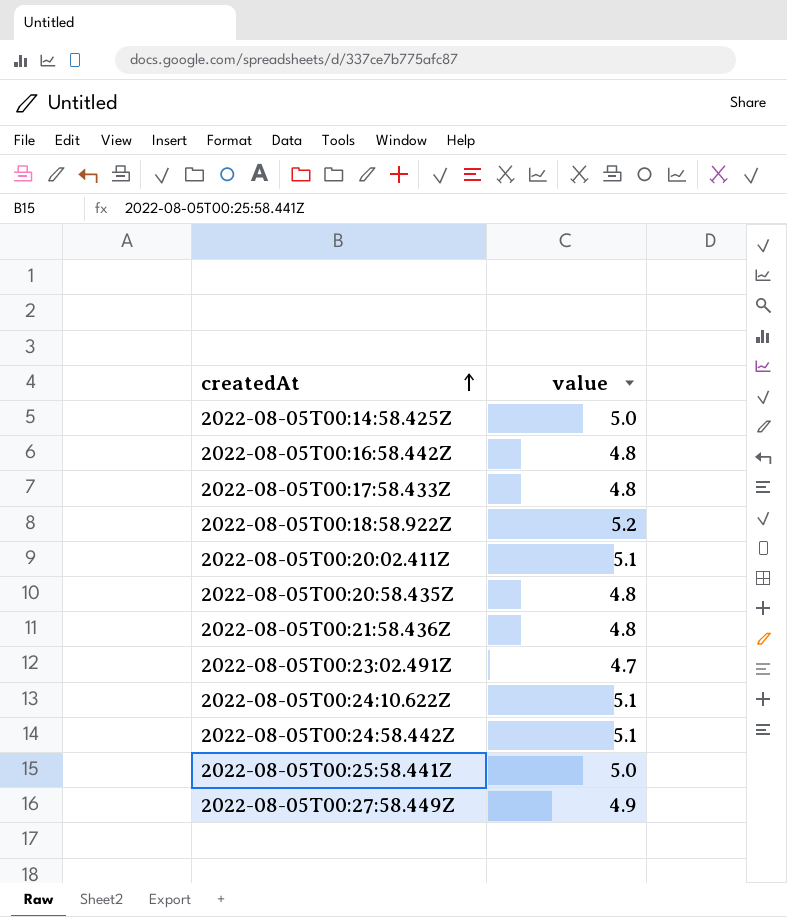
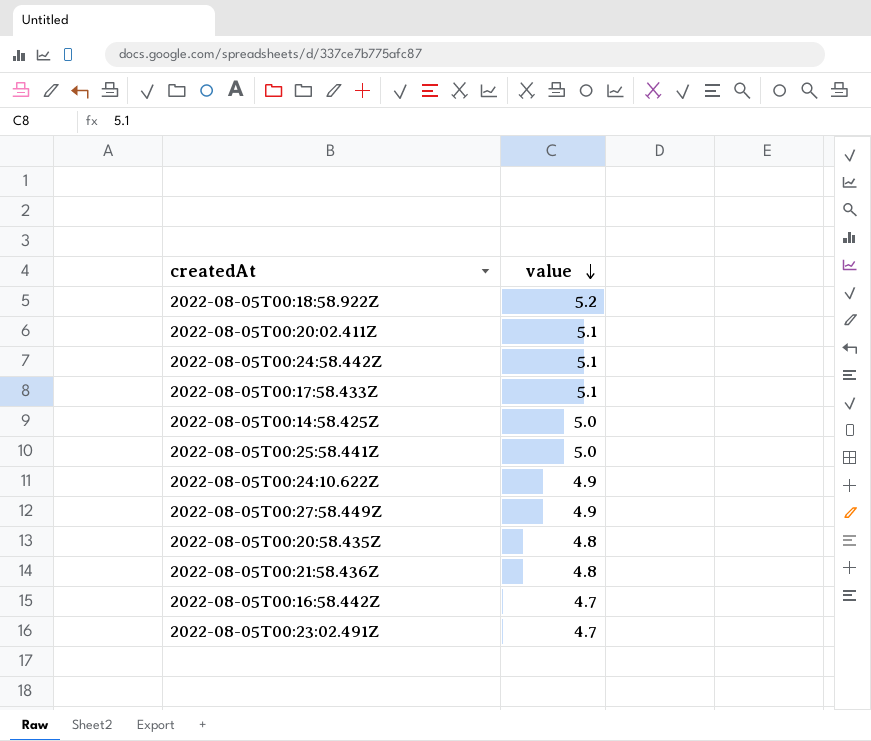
row order: createdAt ascending -> value descending
2022-08-05T00:17:58.433Z | value: 4.8 -> 5.1
2022-08-05T00:24:10.622Z | value: 5.1 -> 4.9
2022-08-05T00:16:58.442Z | value: 4.8 -> 4.7

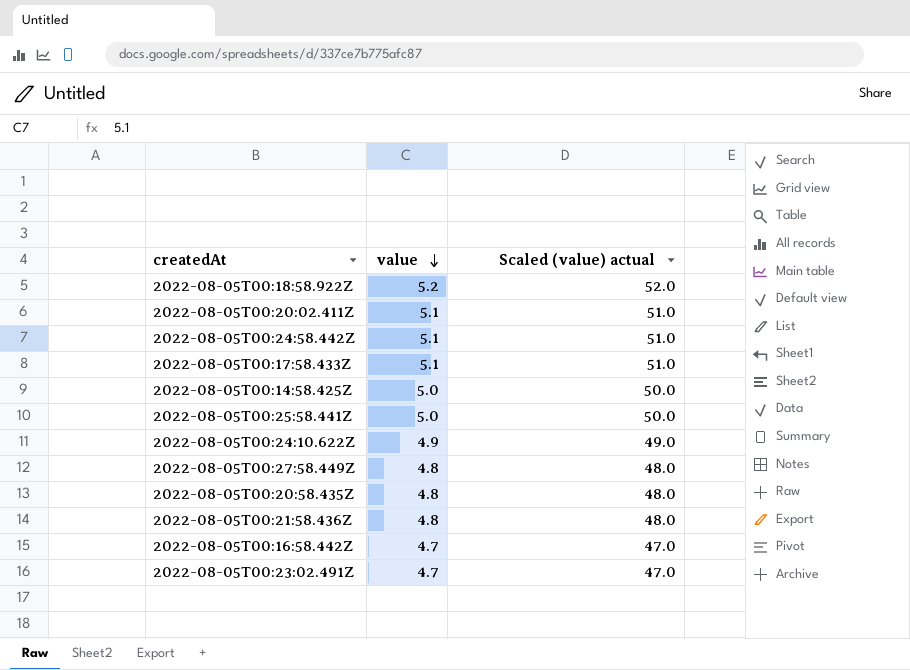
column Scaled (value) actual | formula: none -> [value] * 10
2022-08-05T00:27:58.449Z | value: 4.9 -> 4.8

